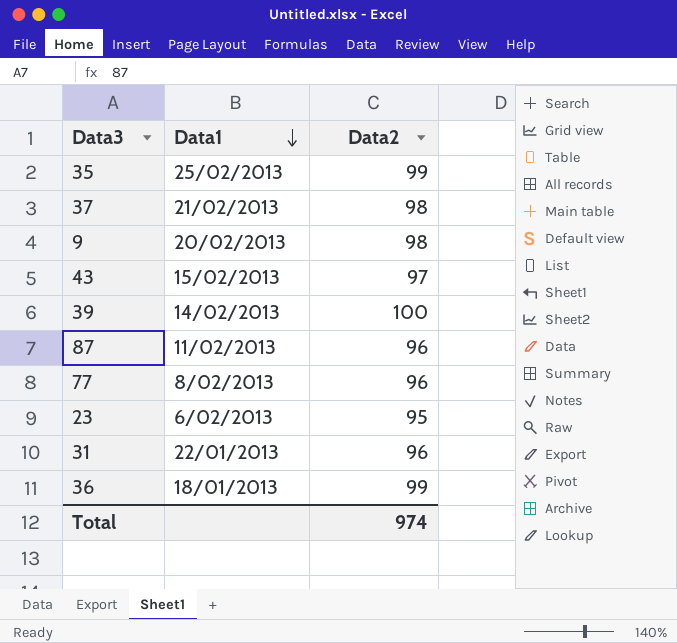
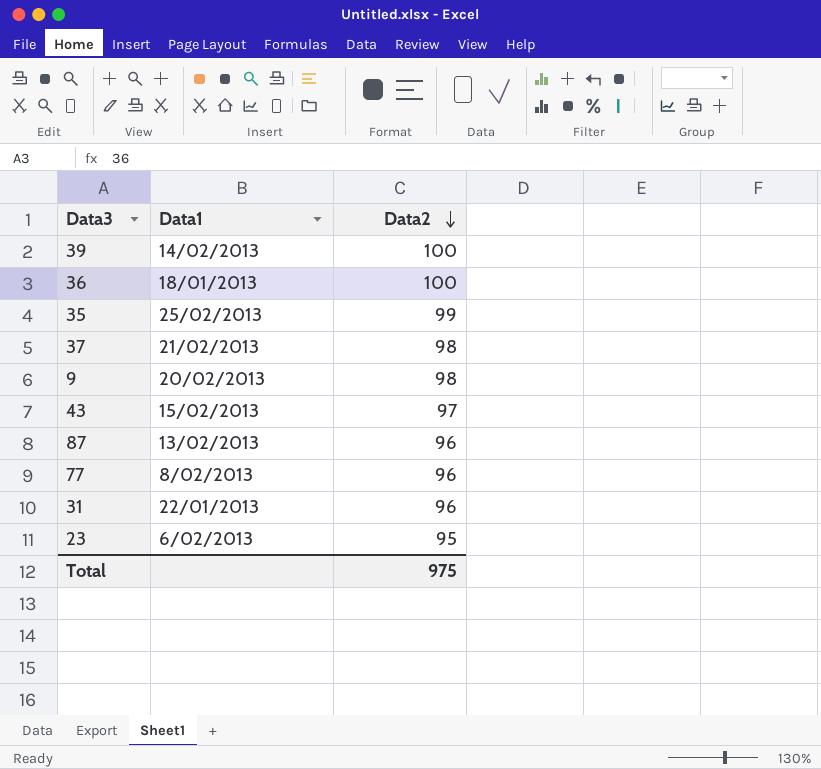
row order: Data1 descending -> Data2 descending
36 | Data2: 99 -> 100
87 | Data1: 11/02/2013 -> 13/02/2013
Total | Data2: 974 -> 975

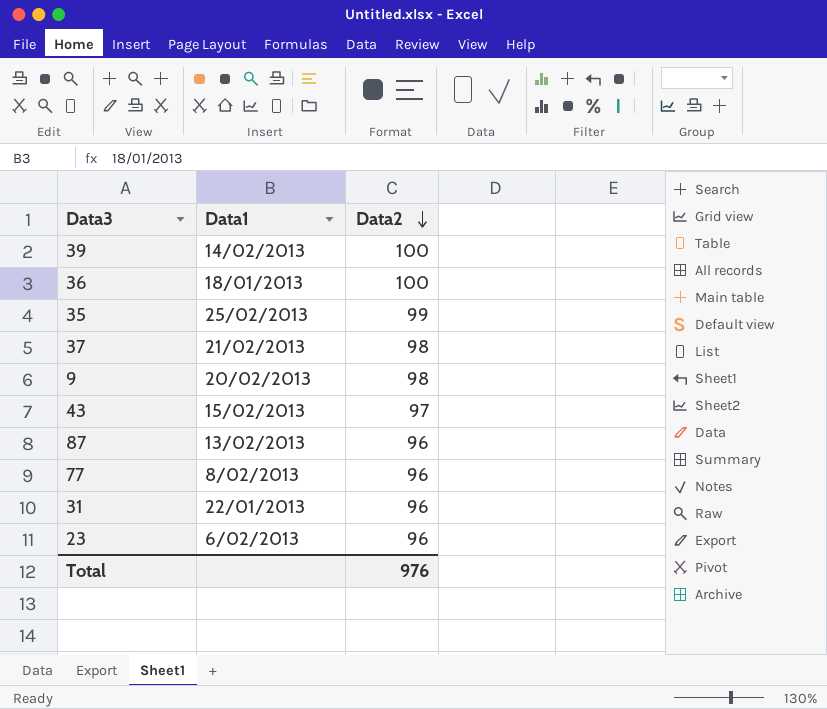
23 | Data2: 95 -> 96
Total | Data2: 975 -> 976

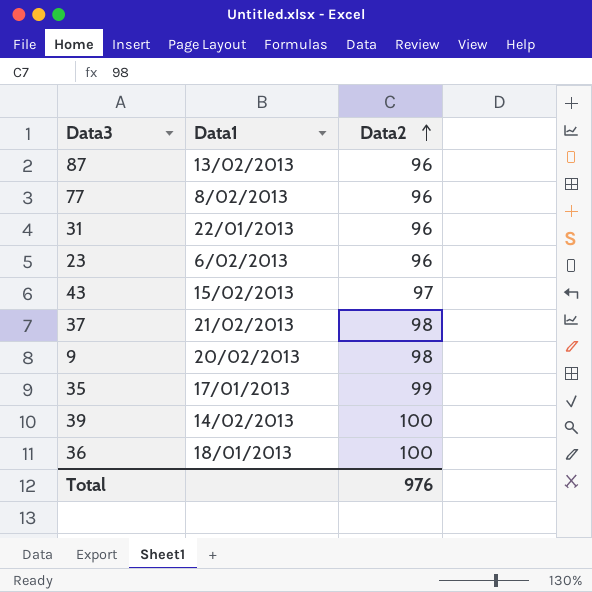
row order: Data2 descending -> Data2 ascending
35 | Data1: 25/02/2013 -> 17/01/2013

